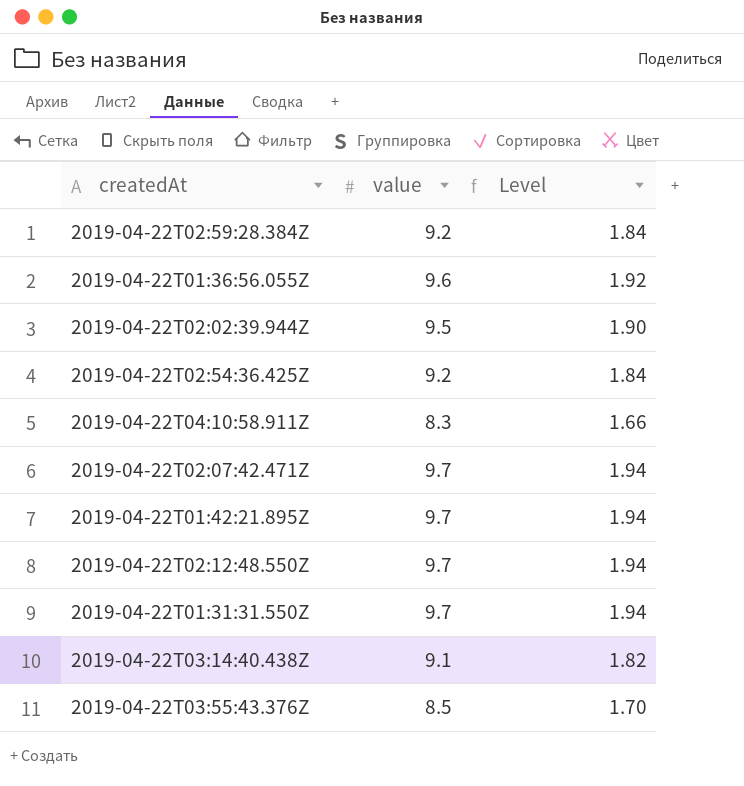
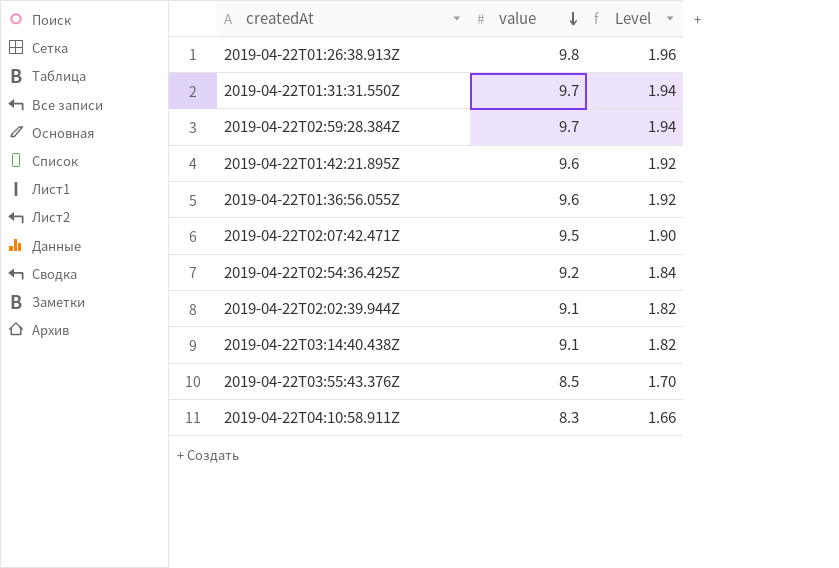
row order: none -> value descending
row 2019-04-22T02:12:48.550Z: 9.7 | 1.94 -> none
row 2019-04-22T01:26:38.913Z: none -> 9.8 | 1.96
2019-04-22T02:59:28.384Z | value: 9.2 -> 9.7
2019-04-22T02:59:28.384Z | Level: 1.84 -> 1.94
2019-04-22T01:42:21.895Z | value: 9.7 -> 9.6
2019-04-22T01:42:21.895Z | Level: 1.94 -> 1.92
2019-04-22T02:07:42.471Z | value: 9.7 -> 9.5
2019-04-22T02:07:42.471Z | Level: 1.94 -> 1.90
2019-04-22T02:02:39.944Z | value: 9.5 -> 9.1
2019-04-22T02:02:39.944Z | Level: 1.90 -> 1.82

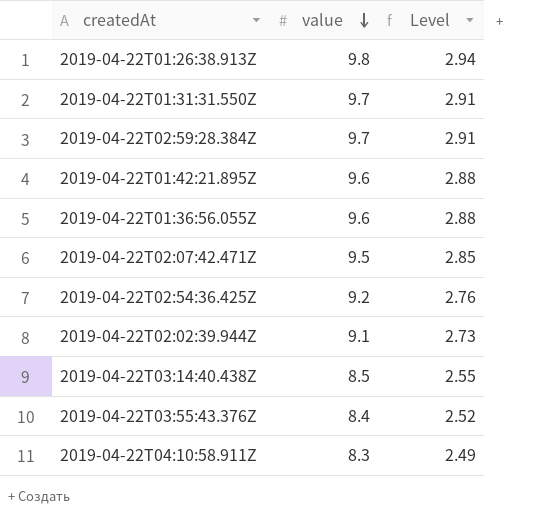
column Level | formula: [value] * 0.2 -> [value] * 0.3
2019-04-22T03:14:40.438Z | value: 9.1 -> 8.5
2019-04-22T03:55:43.376Z | value: 8.5 -> 8.4

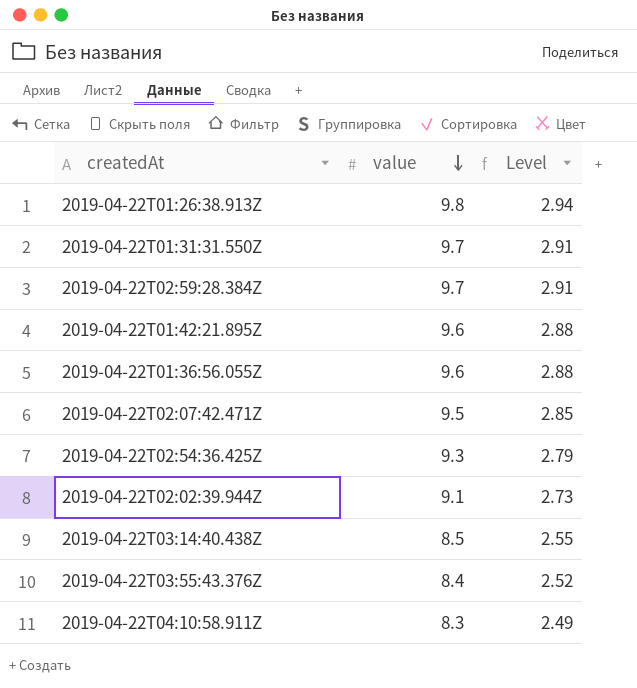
2019-04-22T02:54:36.425Z | value: 9.2 -> 9.3
2019-04-22T02:54:36.425Z | Level: 2.76 -> 2.79

